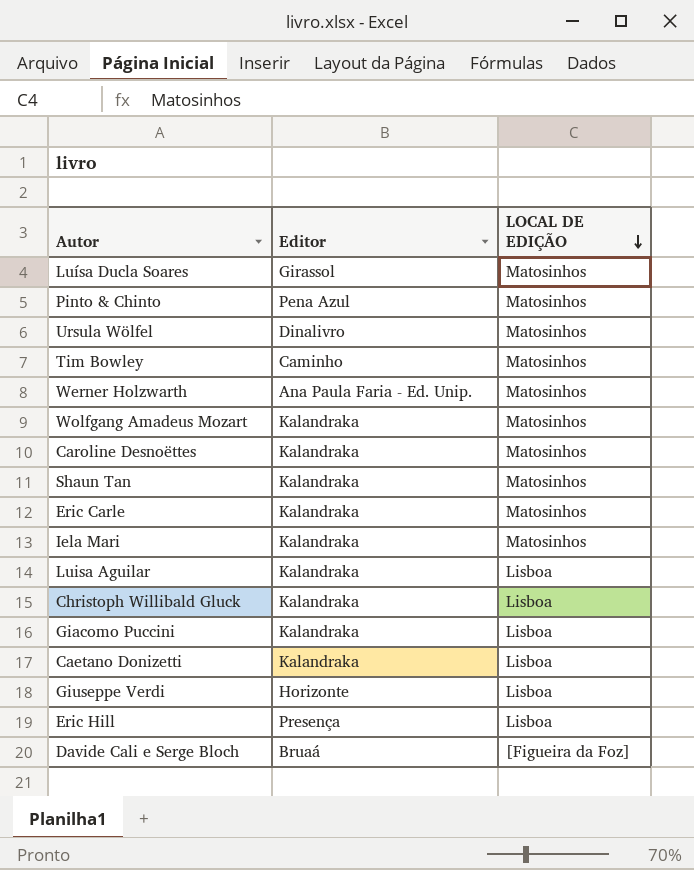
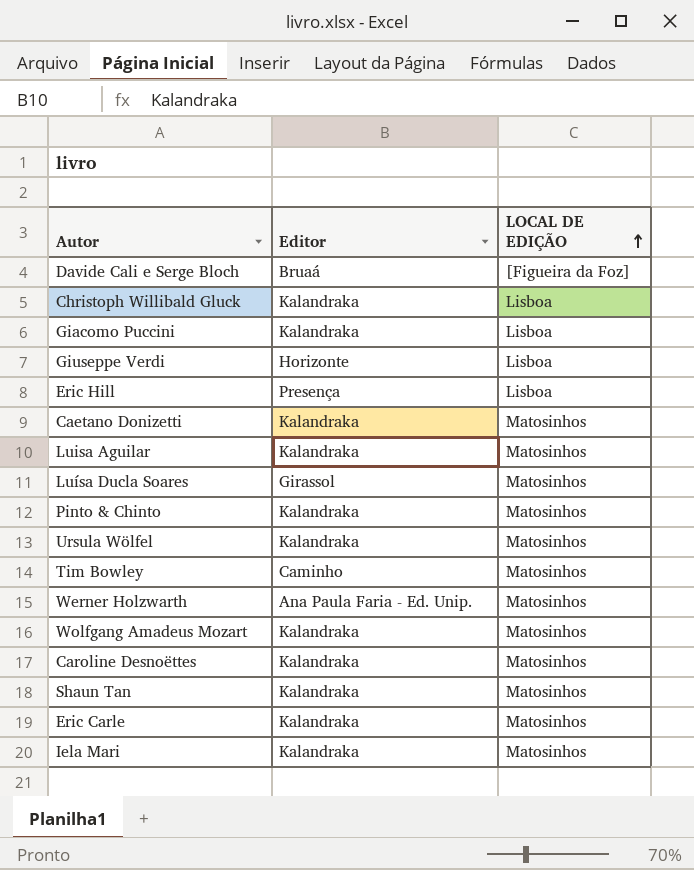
row order: LOCAL DE EDIÇÃO descending -> LOCAL DE EDIÇÃO ascending
Caetano Donizetti | LOCAL DE EDIÇÃO: Lisboa -> Matosinhos
Luisa Aguilar | LOCAL DE EDIÇÃO: Lisboa -> Matosinhos
Pinto & Chinto | Editor: Pena Azul -> Kalandraka
Ursula Wölfel | Editor: Dinalivro -> Kalandraka

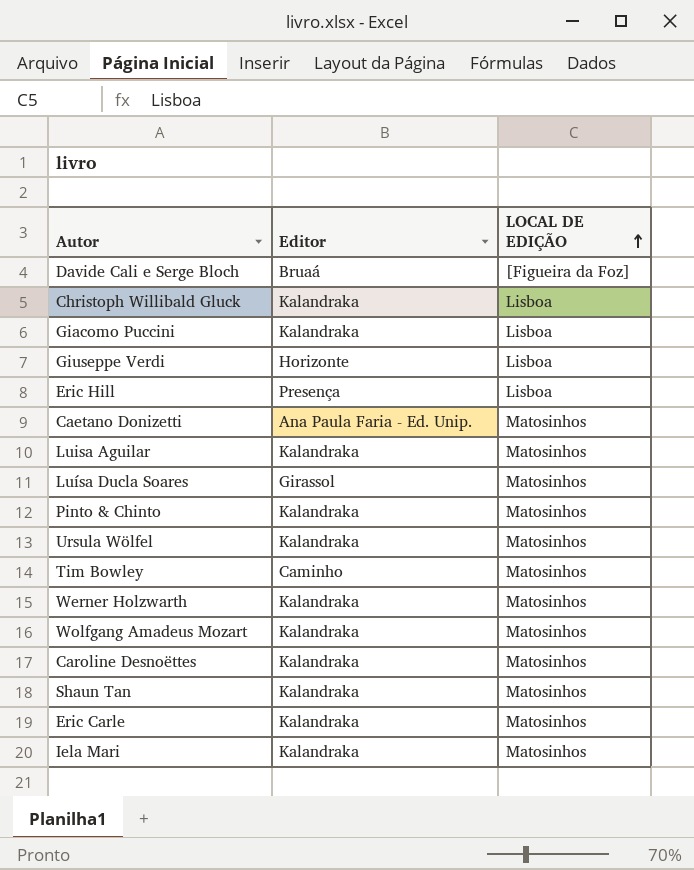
Caetano Donizetti | Editor: Kalandraka -> Ana Paula Faria - Ed. Unip.
Werner Holzwarth | Editor: Ana Paula Faria - Ed. Unip. -> Kalandraka

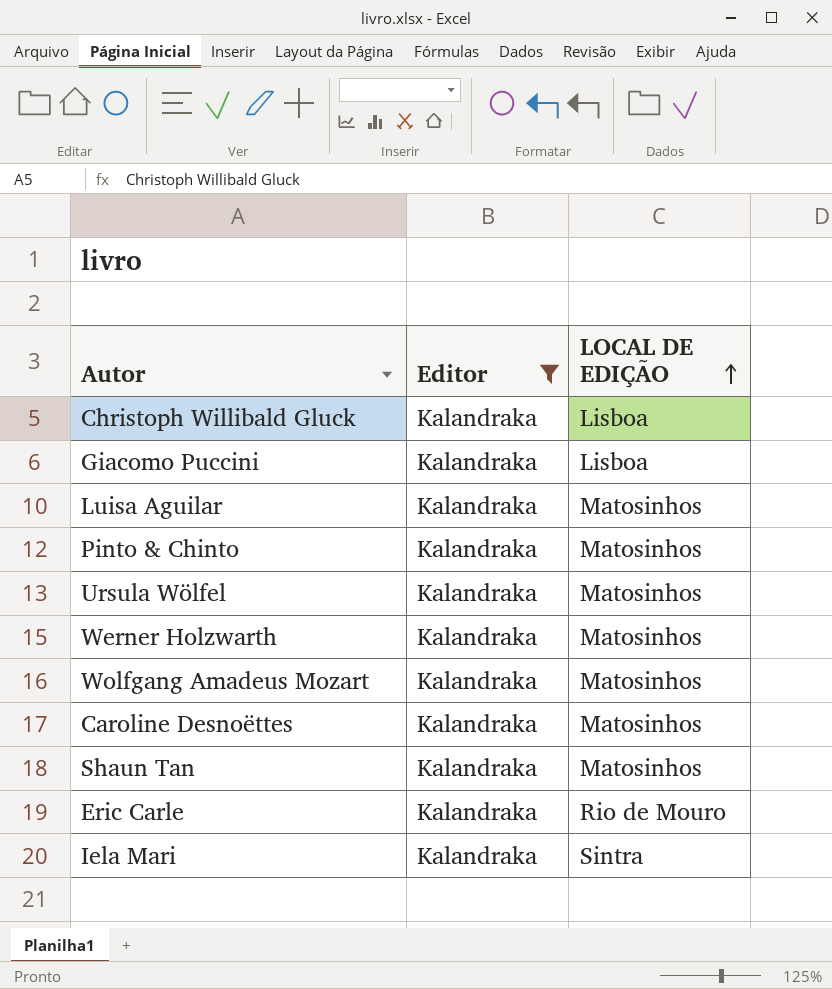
filter: none -> Editor = Kalandraka
Eric Carle | LOCAL DE EDIÇÃO: Matosinhos -> Rio de Mouro
Iela Mari | LOCAL DE EDIÇÃO: Matosinhos -> Sintra

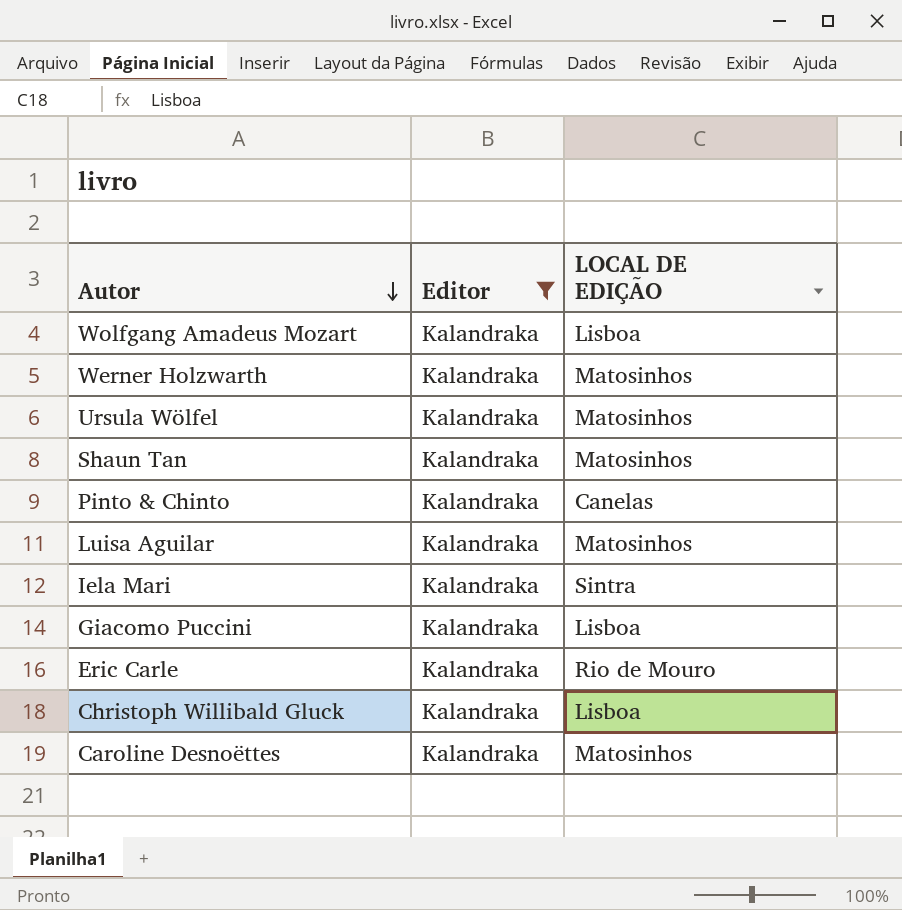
row order: LOCAL DE EDIÇÃO ascending -> Autor descending
Wolfgang Amadeus Mozart | LOCAL DE EDIÇÃO: Matosinhos -> Lisboa
Pinto & Chinto | LOCAL DE EDIÇÃO: Matosinhos -> Canelas

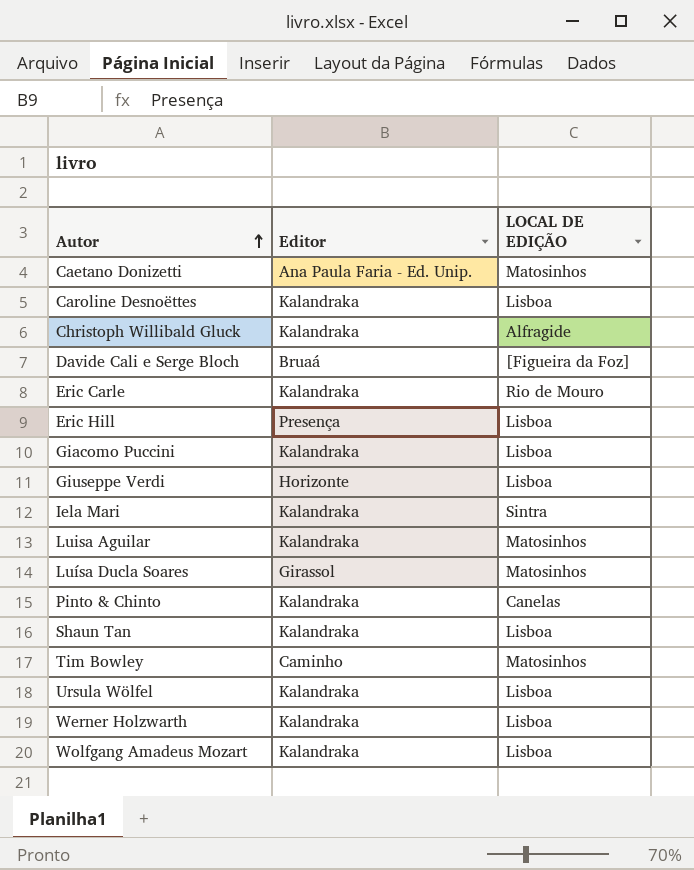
filter: Editor = Kalandraka -> none
row order: Autor descending -> Autor ascending
Caroline Desnoëttes | LOCAL DE EDIÇÃO: Matosinhos -> Lisboa
Christoph Willibald Gluck | LOCAL DE EDIÇÃO: Lisboa -> Alfragide
Shaun Tan | LOCAL DE EDIÇÃO: Matosinhos -> Lisboa
Ursula Wölfel | LOCAL DE EDIÇÃO: Matosinhos -> Lisboa
Werner Holzwarth | LOCAL DE EDIÇÃO: Matosinhos -> Lisboa

